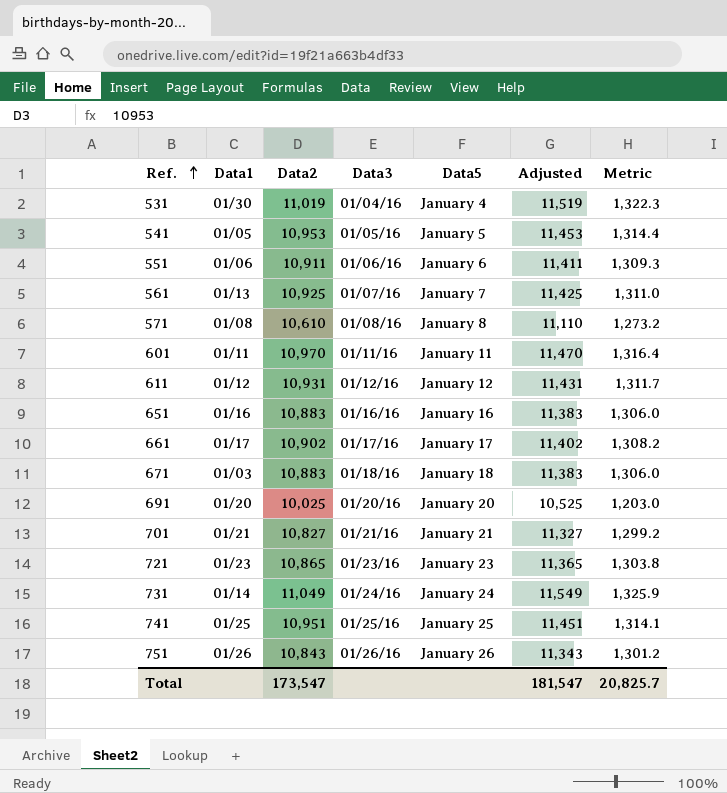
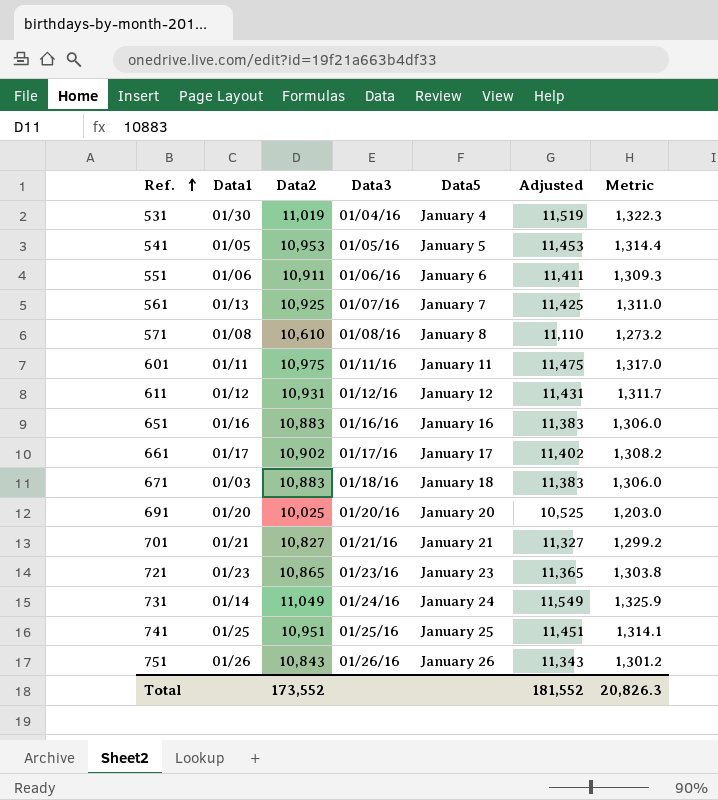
601 | Data2: 10,970 -> 10,975
601 | Adjusted: 11,470 -> 11,475
601 | Metric: 1,316.4 -> 1,317.0
Total | Data2: 173,547 -> 173,552
Total | Adjusted: 181,547 -> 181,552
Total | Metric: 20,825.7 -> 20,826.3

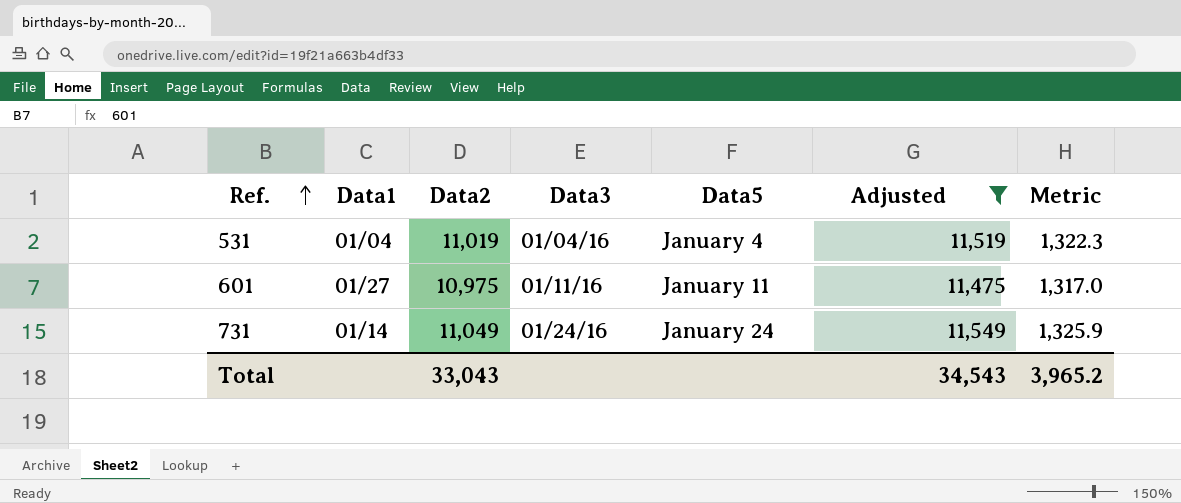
filter: none -> Adjusted >= 11,475
531 | Data1: 01/30 -> 01/04
601 | Data1: 01/11 -> 01/27
Total | Data2: 173,552 -> 33,043
Total | Adjusted: 181,552 -> 34,543
Total | Metric: 20,826.3 -> 3,965.2

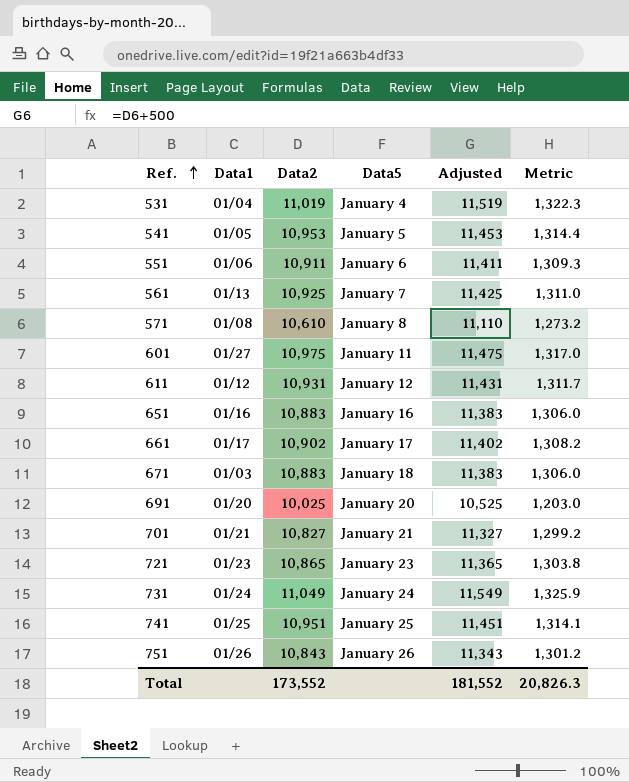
filter: Adjusted >= 11,475 -> none
column Data3 | position: 4 -> none
731 | Data1: 01/14 -> 01/24
Total | Data2: 33,043 -> 173,552
Total | Adjusted: 34,543 -> 181,552
Total | Metric: 3,965.2 -> 20,826.3

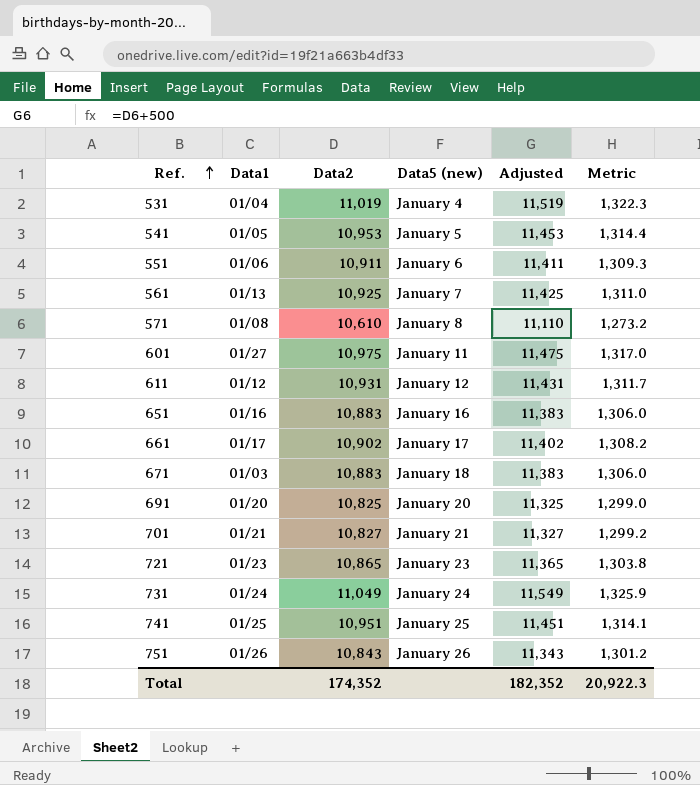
column name: Data5 -> Data5 (new)
691 | Data2: 10,025 -> 10,825
691 | Adjusted: 10,525 -> 11,325
691 | Metric: 1,203.0 -> 1,299.0
Total | Data2: 173,552 -> 174,352
Total | Adjusted: 181,552 -> 182,352
Total | Metric: 20,826.3 -> 20,922.3

